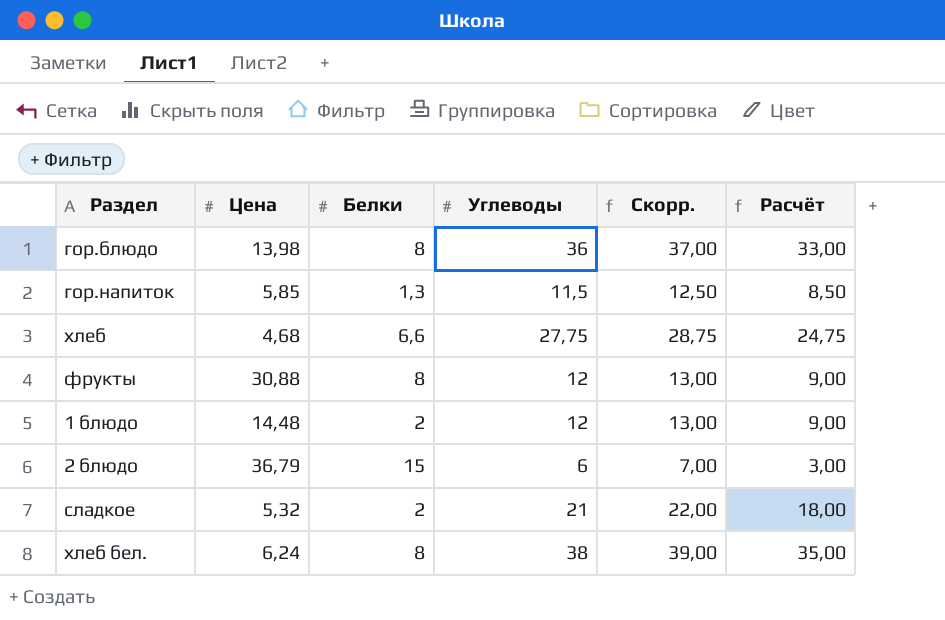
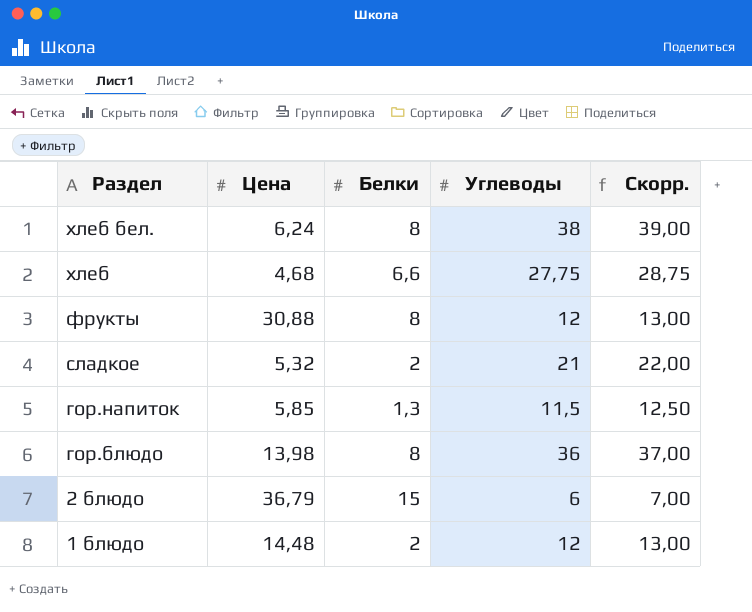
row order: none -> Раздел descending
column Расчёт | formula: [Углеводы] - 3 -> none

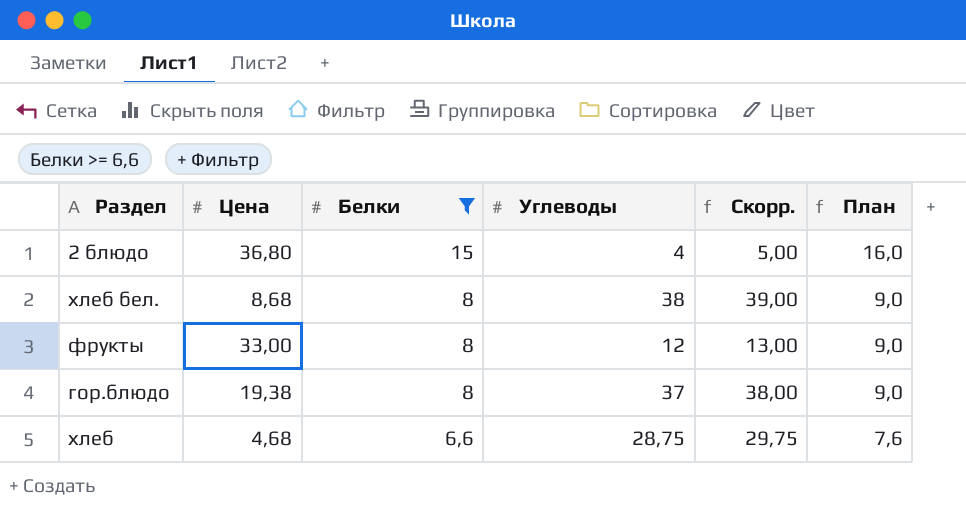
filter: none -> Белки >= 6,6
row order: Раздел descending -> Белки descending
column План | formula: none -> [Белки] + 1
2 блюдо | Цена: 36,79 -> 36,80
2 блюдо | Углеводы: 6 -> 4
2 блюдо | Скорр.: 7,00 -> 5,00
хлеб бел. | Цена: 6,24 -> 8,68
фрукты | Цена: 30,88 -> 33,00
гор.блюдо | Цена: 13,98 -> 19,38
гор.блюдо | Углеводы: 36 -> 37
гор.блюдо | Скорр.: 37,00 -> 38,00
хлеб | Углеводы: 27,75 -> 28,75
хлеб | Скорр.: 28,75 -> 29,75

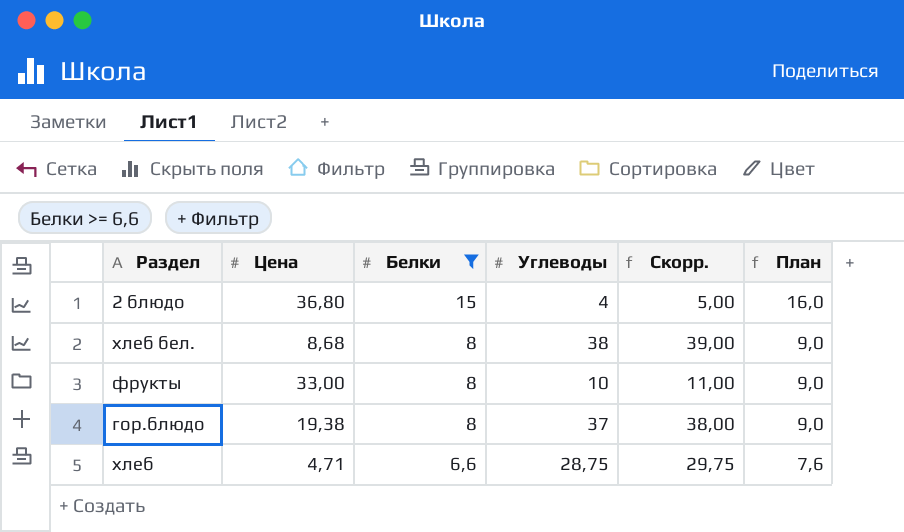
фрукты | Углеводы: 12 -> 10
фрукты | Скорр.: 13,00 -> 11,00
хлеб | Цена: 4,68 -> 4,71

